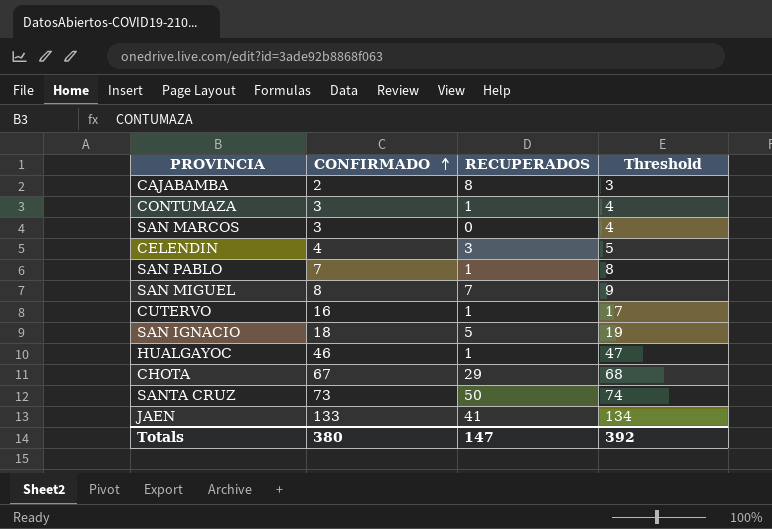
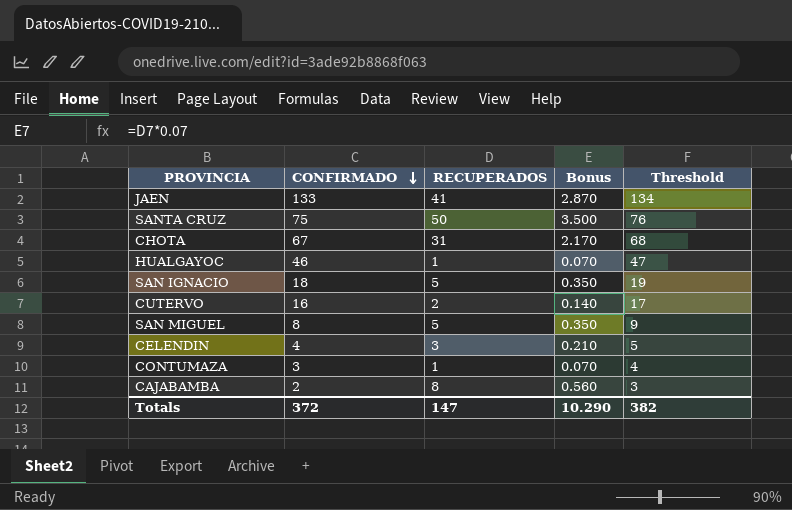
row order: CONFIRMADO ascending -> CONFIRMADO descending
column Bonus | formula: none -> [RECUPERADOS] * 0.07
row SAN MARCOS: 3 | 0 | 4 -> none
row SAN PABLO: 7 | 1 | 8 -> none
SANTA CRUZ | CONFIRMADO: 73 -> 75
SANTA CRUZ | Threshold: 74 -> 76
CHOTA | RECUPERADOS: 29 -> 31
CUTERVO | RECUPERADOS: 1 -> 2
SAN MIGUEL | RECUPERADOS: 7 -> 5
Totals | CONFIRMADO: 380 -> 372
Totals | Threshold: 392 -> 382

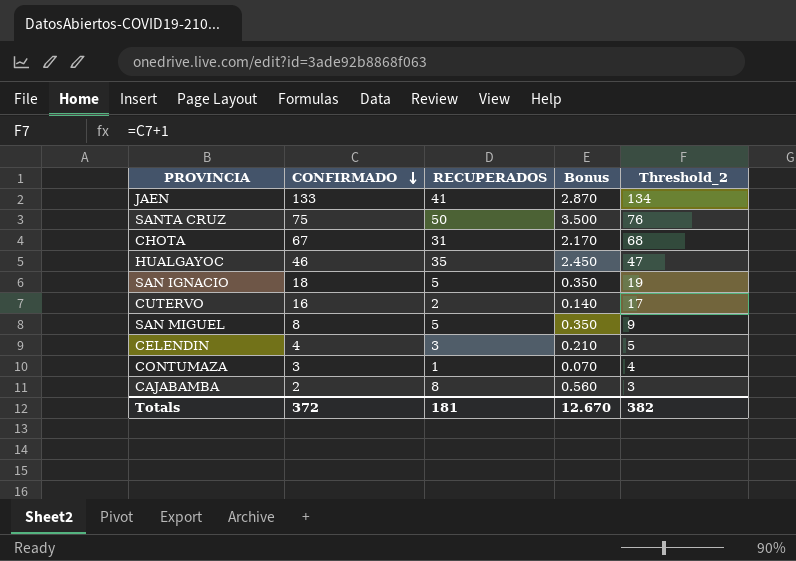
column name: Threshold -> Threshold_2
HUALGAYOC | RECUPERADOS: 1 -> 35
HUALGAYOC | Bonus: 0.070 -> 2.450
Totals | RECUPERADOS: 147 -> 181
Totals | Bonus: 10.290 -> 12.670

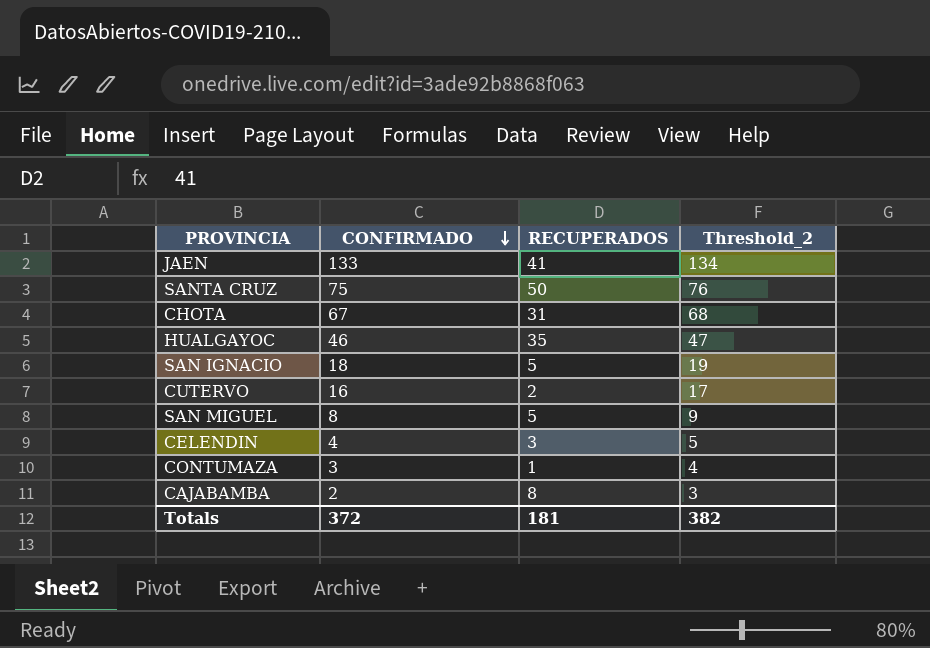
column Bonus | formula: [RECUPERADOS] * 0.07 -> none

